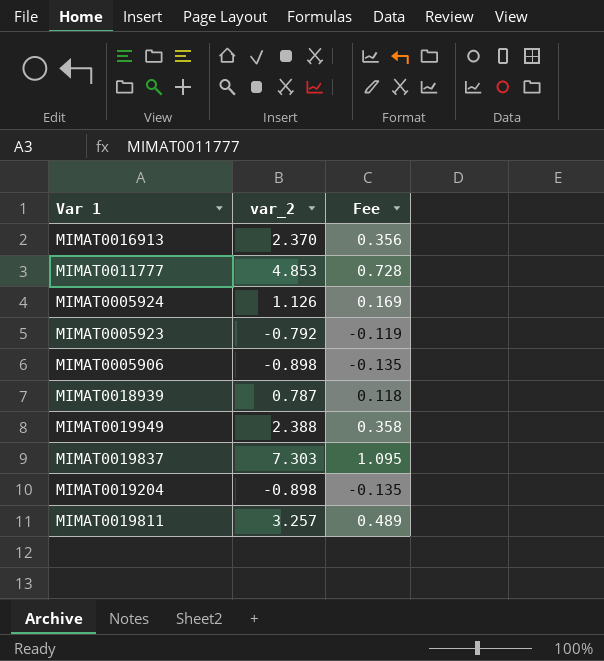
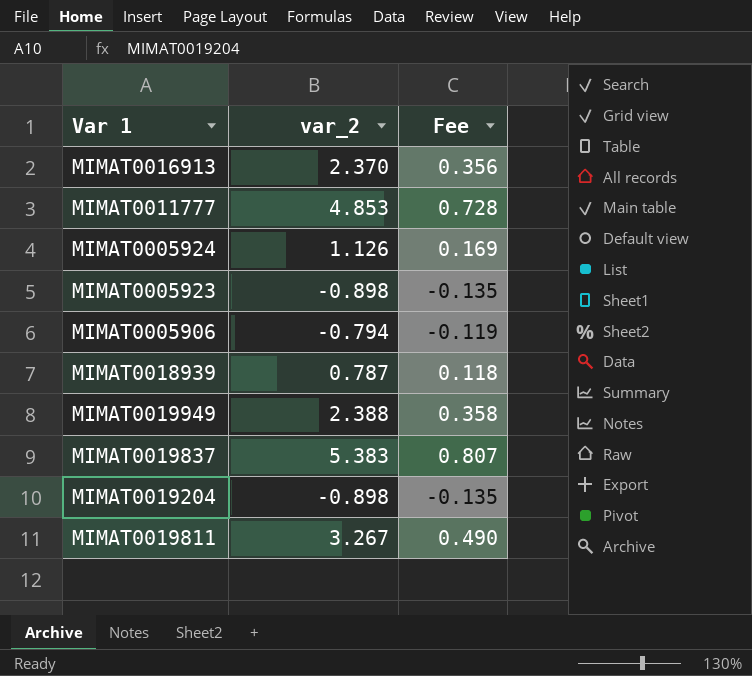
MIMAT0005923 | var_2: -0.792 -> -0.898
MIMAT0005923 | Fee: -0.119 -> -0.135
MIMAT0005906 | var_2: -0.898 -> -0.794
MIMAT0005906 | Fee: -0.135 -> -0.119
MIMAT0019837 | var_2: 7.303 -> 5.383
MIMAT0019837 | Fee: 1.095 -> 0.807
MIMAT0019811 | var_2: 3.257 -> 3.267
MIMAT0019811 | Fee: 0.489 -> 0.490

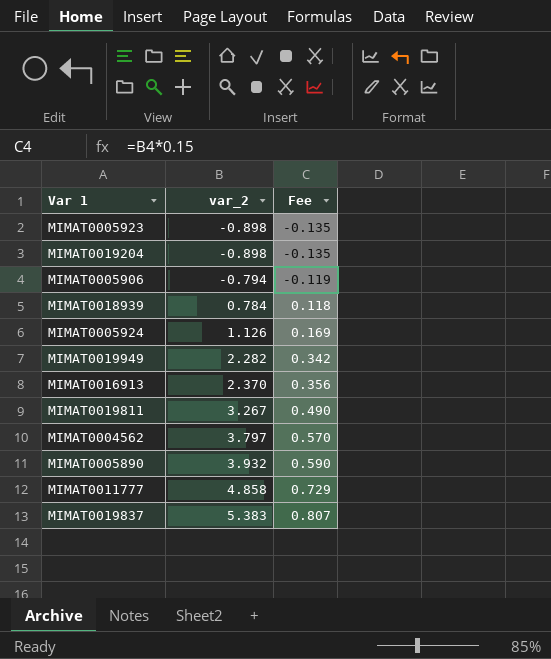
row order: none -> var_2 ascending
MIMAT0018939 | var_2: 0.787 -> 0.784
MIMAT0019949 | var_2: 2.388 -> 2.282
MIMAT0019949 | Fee: 0.358 -> 0.342
row MIMAT0004562: none -> 3.797 | 0.570
row MIMAT0005890: none -> 3.932 | 0.590
MIMAT0011777 | var_2: 4.853 -> 4.858
MIMAT0011777 | Fee: 0.728 -> 0.729

